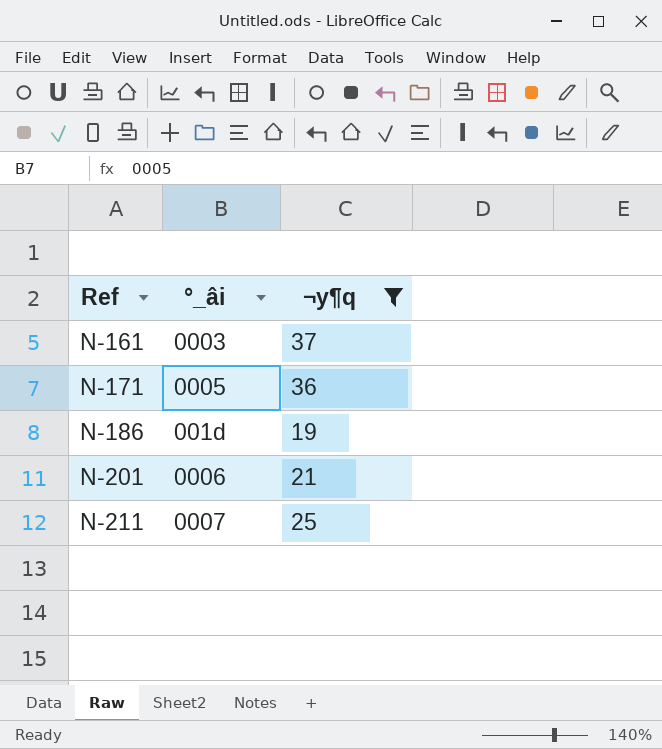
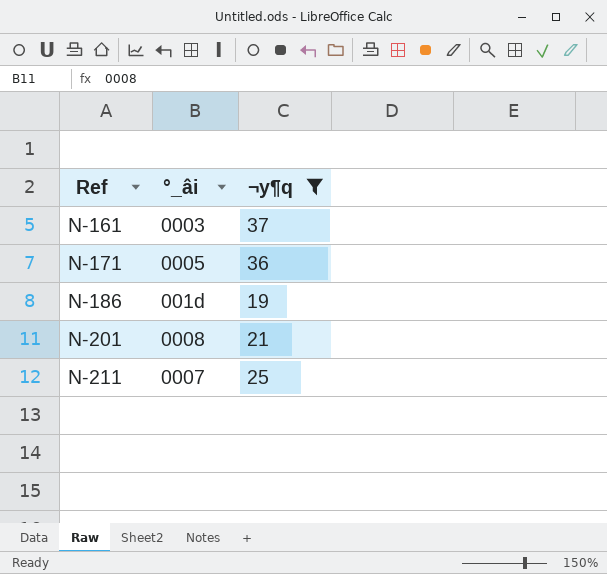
N-201 | °_âi: 0006 -> 0008

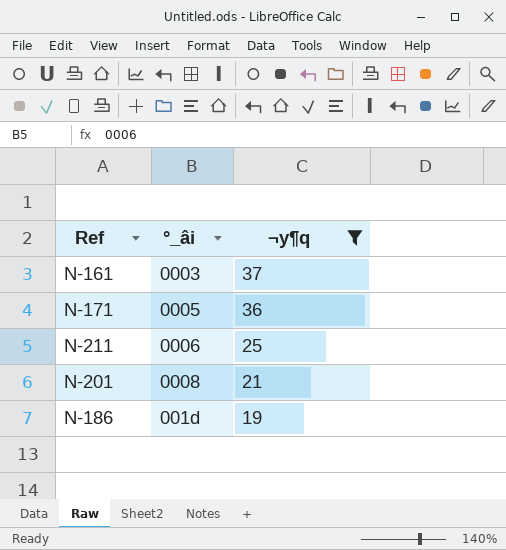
row order: Ref ascending -> ¬y¶q descending
N-211 | °_âi: 0007 -> 0006

